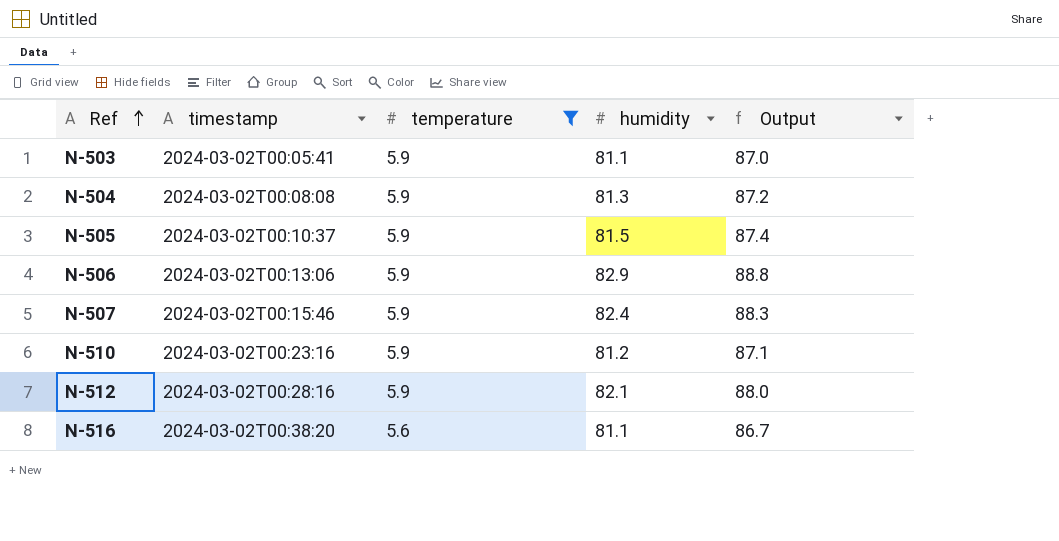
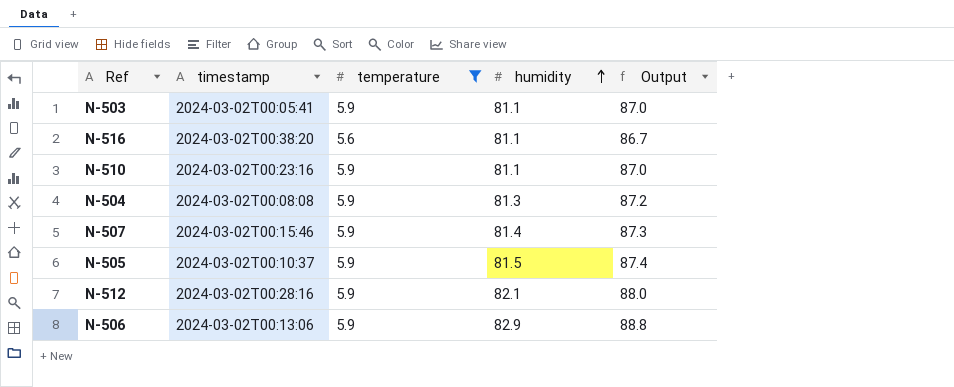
row order: Ref ascending -> humidity ascending
N-510 | humidity: 81.2 -> 81.1
N-510 | Output: 87.1 -> 87.0
N-507 | humidity: 82.4 -> 81.4
N-507 | Output: 88.3 -> 87.3

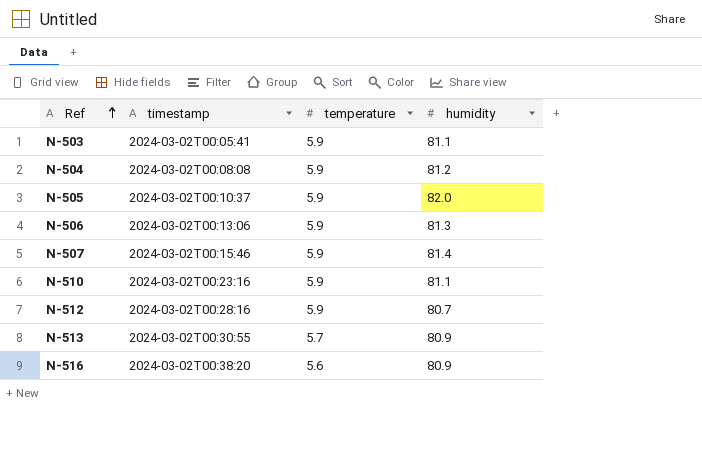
filter: temperature != 5.7 -> none
row order: humidity ascending -> Ref ascending
column Output | formula: [temperature] + [humidity] -> none
N-504 | humidity: 81.3 -> 81.2
N-505 | humidity: 81.5 -> 82.0
N-506 | humidity: 82.9 -> 81.3
N-512 | humidity: 82.1 -> 80.7
N-516 | humidity: 81.1 -> 80.9

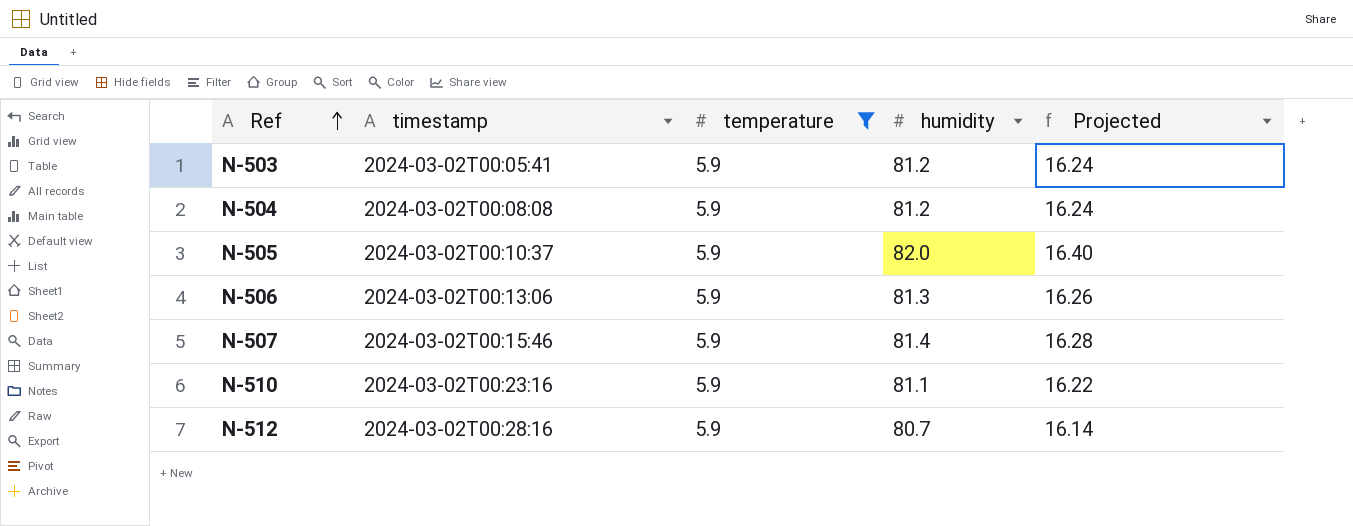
filter: none -> temperature = 5.9
column Projected | formula: none -> [humidity] * 0.2
N-503 | humidity: 81.1 -> 81.2

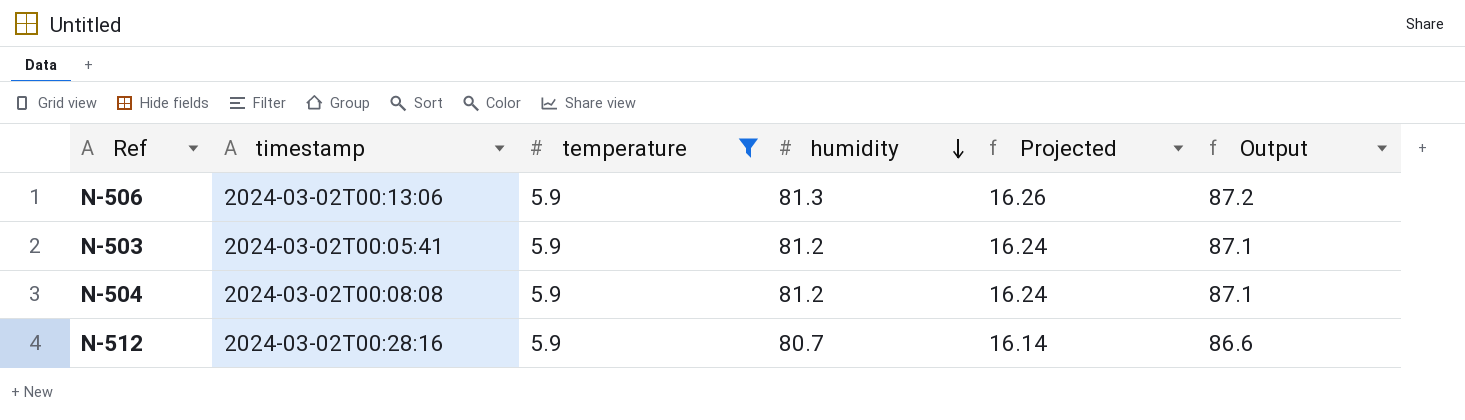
row order: Ref ascending -> humidity descending
column Output | formula: none -> [temperature] + [humidity]
row N-505: 2024-03-02T00:10:37 | 5.9 | 82.0 | 16.40 -> none
row N-507: 2024-03-02T00:15:46 | 5.9 | 81.4 | 16.28 -> none
row N-510: 2024-03-02T00:23:16 | 5.9 | 81.1 | 16.22 -> none

